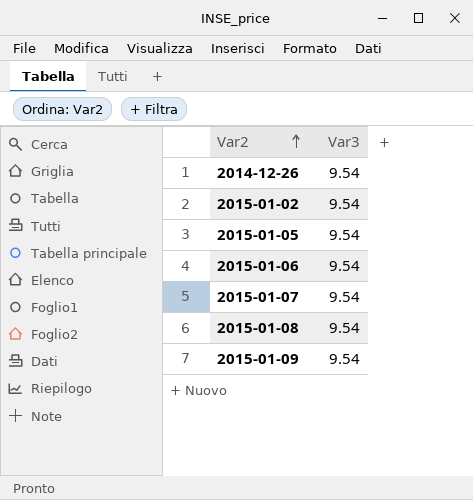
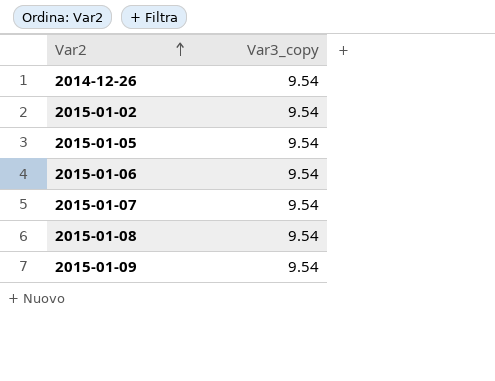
column name: Var3 -> Var3_copy

